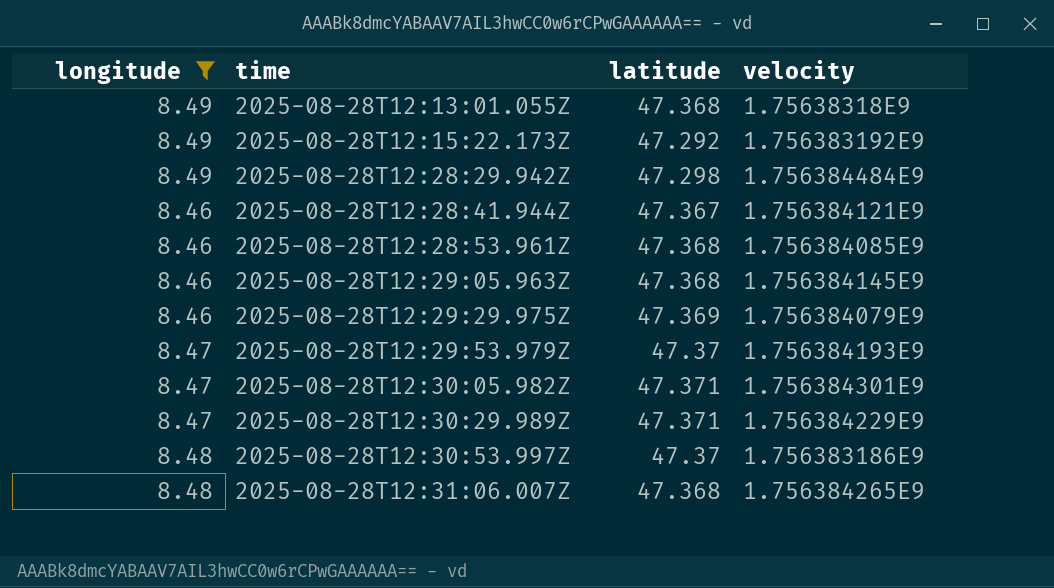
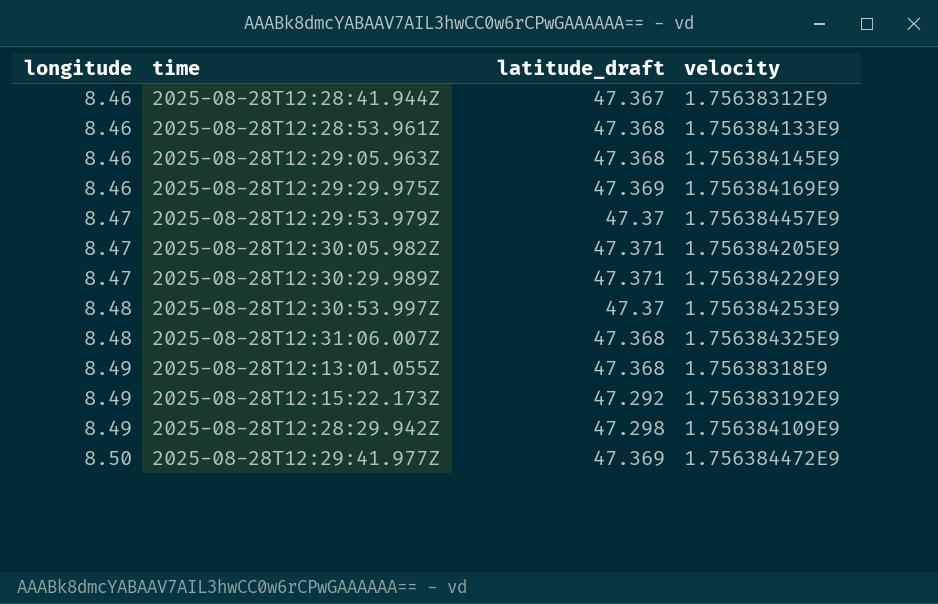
filter: longitude != 8.50 -> none
row order: time ascending -> longitude ascending
column name: latitude -> latitude_draft
2025-08-28T12:28:41.944Z | velocity: 1.756384121E9 -> 1.75638312E9
2025-08-28T12:28:53.961Z | velocity: 1.756384085E9 -> 1.756384133E9
2025-08-28T12:29:29.975Z | velocity: 1.756384079E9 -> 1.756384169E9
2025-08-28T12:29:53.979Z | velocity: 1.756384193E9 -> 1.756384457E9
2025-08-28T12:30:05.982Z | velocity: 1.756384301E9 -> 1.756384205E9
2025-08-28T12:30:53.997Z | velocity: 1.756383186E9 -> 1.756384253E9
2025-08-28T12:31:06.007Z | velocity: 1.756384265E9 -> 1.756384325E9
2025-08-28T12:28:29.942Z | velocity: 1.756384484E9 -> 1.756384109E9

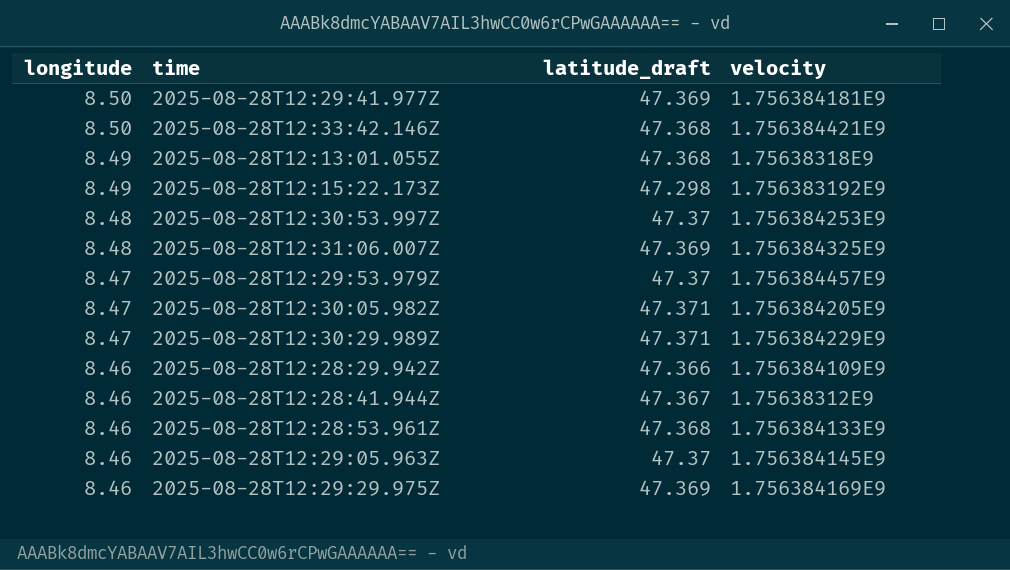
row order: longitude ascending -> longitude descending
2025-08-28T12:29:41.977Z | velocity: 1.756384472E9 -> 1.756384181E9
row 2025-08-28T12:33:42.146Z: none -> 8.50 | 47.368 | 1.756384421E9
2025-08-28T12:15:22.173Z | latitude_draft: 47.292 -> 47.298
2025-08-28T12:31:06.007Z | latitude_draft: 47.368 -> 47.369
2025-08-28T12:28:29.942Z | longitude: 8.49 -> 8.46
2025-08-28T12:28:29.942Z | latitude_draft: 47.298 -> 47.366
2025-08-28T12:29:05.963Z | latitude_draft: 47.368 -> 47.37

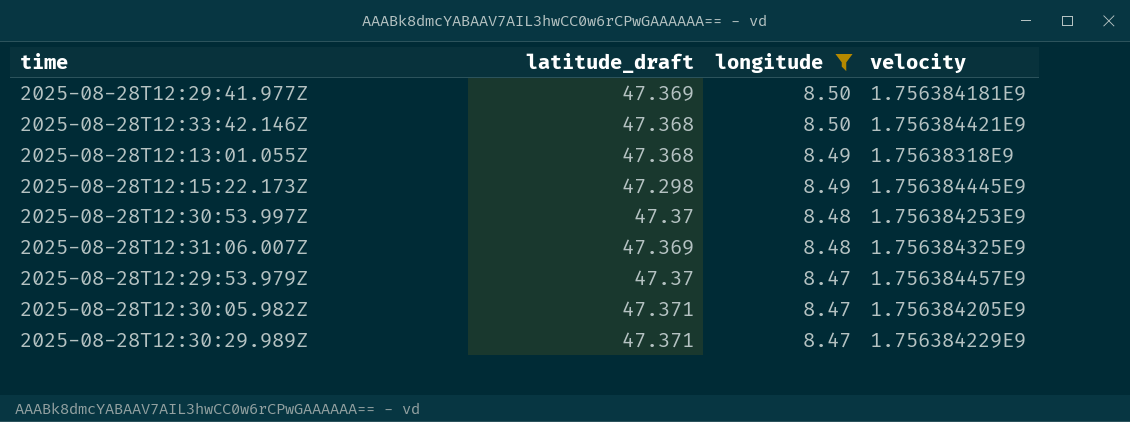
filter: none -> longitude != 8.46
column longitude | position: 1 -> 3
2025-08-28T12:15:22.173Z | velocity: 1.756383192E9 -> 1.756384445E9

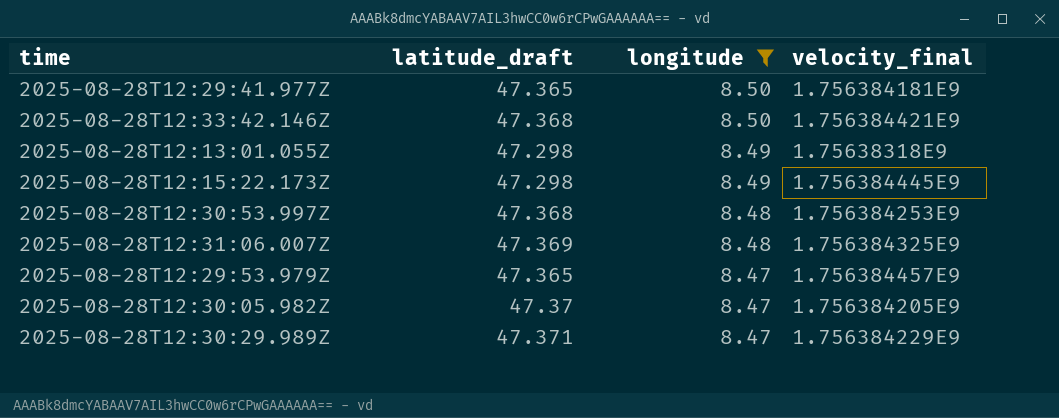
column name: velocity -> velocity_final
2025-08-28T12:29:41.977Z | latitude_draft: 47.369 -> 47.365
2025-08-28T12:13:01.055Z | latitude_draft: 47.368 -> 47.298
2025-08-28T12:30:53.997Z | latitude_draft: 47.37 -> 47.368
2025-08-28T12:29:53.979Z | latitude_draft: 47.37 -> 47.365
2025-08-28T12:30:05.982Z | latitude_draft: 47.371 -> 47.37

